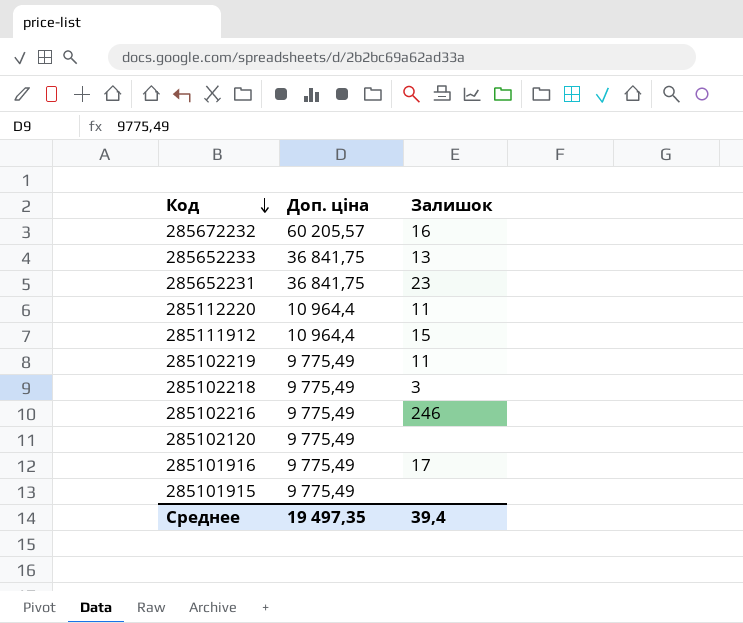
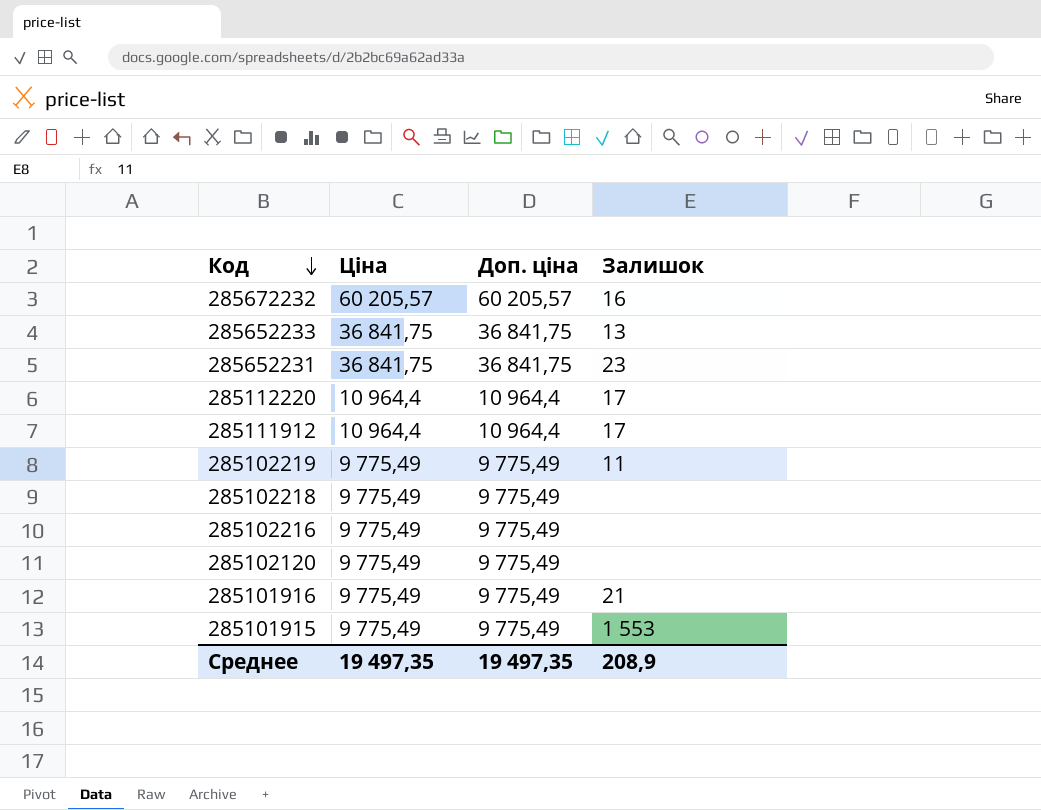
column Ціна | position: none -> 2
285112220 | Залишок: 11 -> 17
285111912 | Залишок: 15 -> 17
285102218 | Залишок: 3 -> none
285102216 | Залишок: 246 -> none
285101916 | Залишок: 17 -> 21
285101915 | Залишок: none -> 1 553
Среднее | Залишок: 39,4 -> 208,9

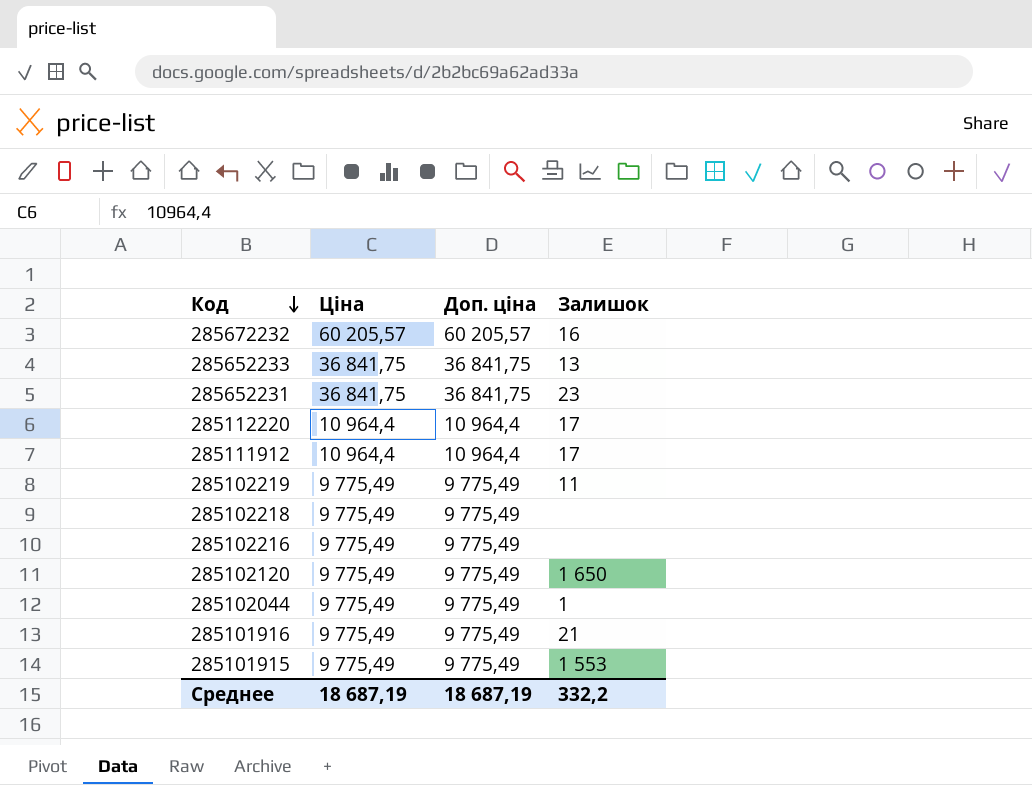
285102120 | Залишок: none -> 1 650
row 285102044: none -> 9 775,49 | 9 775,49 | 1
Среднее | Ціна: 19 497,35 -> 18 687,19
Среднее | Доп. ціна: 19 497,35 -> 18 687,19
Среднее | Залишок: 208,9 -> 332,2

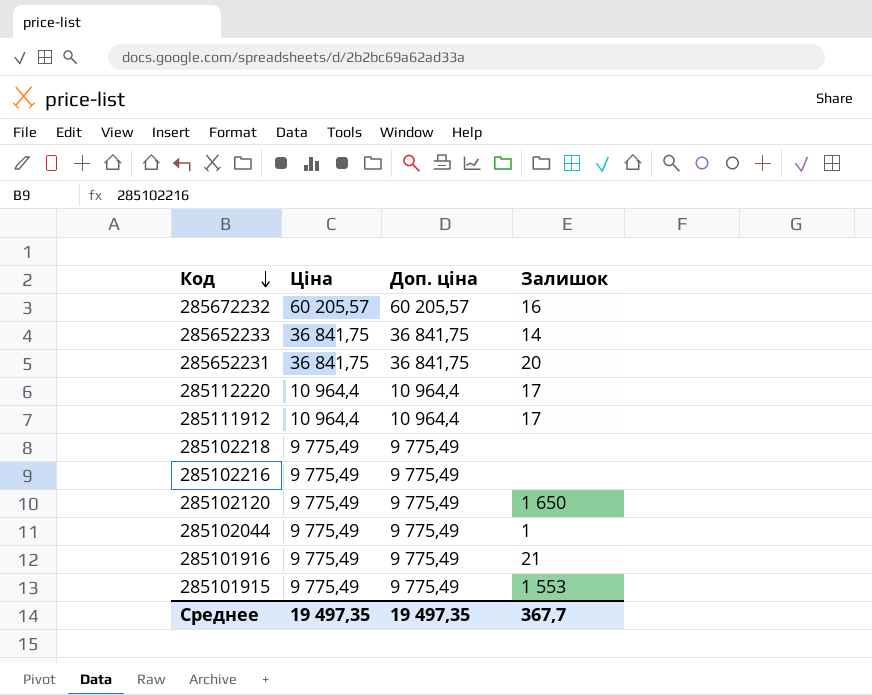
row 285102219: 9 775,49 | 9 775,49 | 11 -> none
285652233 | Залишок: 13 -> 14
285652231 | Залишок: 23 -> 20
Среднее | Ціна: 18 687,19 -> 19 497,35
Среднее | Доп. ціна: 18 687,19 -> 19 497,35
Среднее | Залишок: 332,2 -> 367,7

